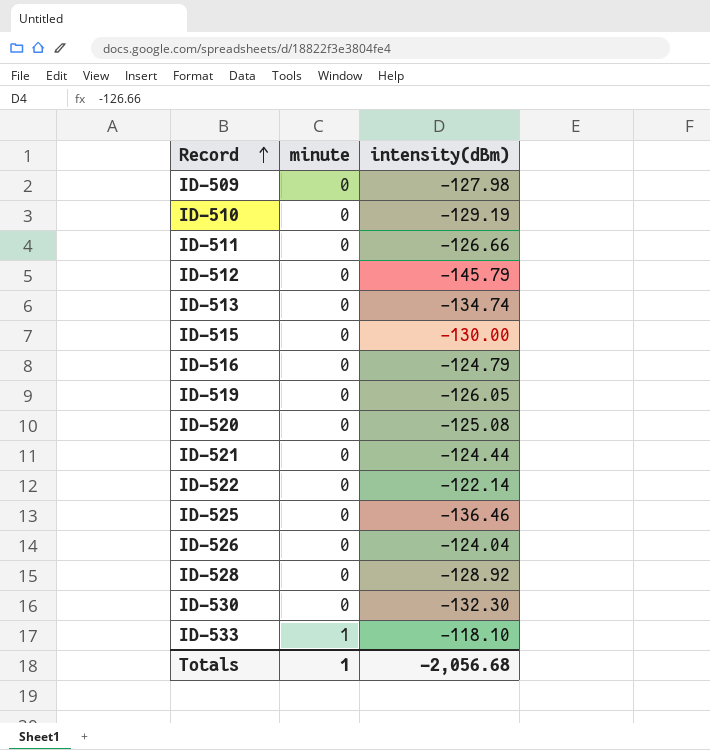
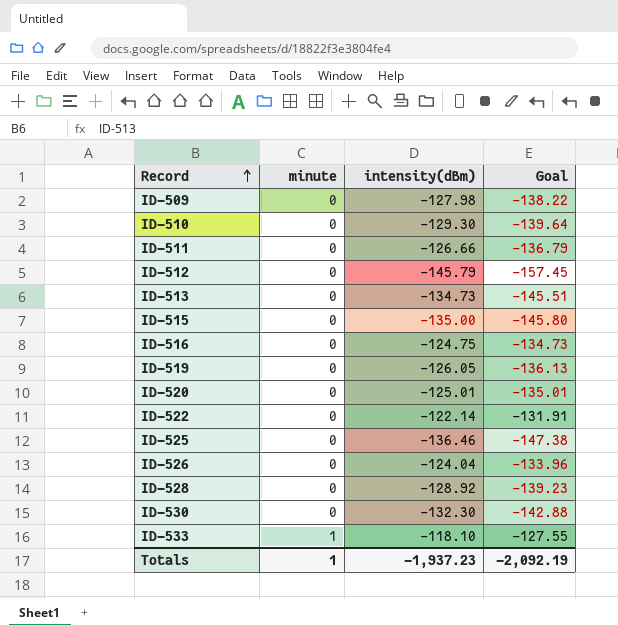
column Goal | formula: none -> [intensity(dBm)] * 1.08
row ID-521: 0 | -124.44 -> none
ID-510 | intensity(dBm): -129.19 -> -129.30
ID-513 | intensity(dBm): -134.74 -> -134.73
ID-515 | intensity(dBm): -130.00 -> -135.00
ID-516 | intensity(dBm): -124.79 -> -124.75
ID-520 | intensity(dBm): -125.08 -> -125.01
Totals | intensity(dBm): -2,056.68 -> -1,937.23

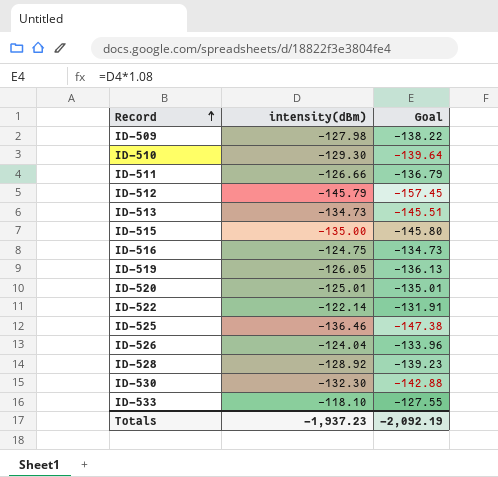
column minute | position: 2 -> none

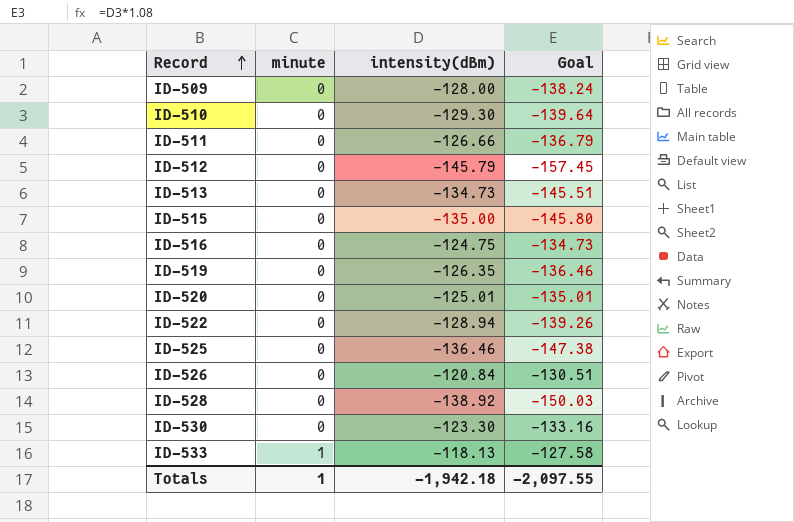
column minute | position: none -> 2
ID-509 | intensity(dBm): -127.98 -> -128.00
ID-509 | Goal: -138.22 -> -138.24
ID-519 | intensity(dBm): -126.05 -> -126.35
ID-519 | Goal: -136.13 -> -136.46
ID-522 | intensity(dBm): -122.14 -> -128.94
ID-522 | Goal: -131.91 -> -139.26
ID-526 | intensity(dBm): -124.04 -> -120.84
ID-526 | Goal: -133.96 -> -130.51
ID-528 | intensity(dBm): -128.92 -> -138.92
ID-528 | Goal: -139.23 -> -150.03
ID-530 | intensity(dBm): -132.30 -> -123.30
ID-530 | Goal: -142.88 -> -133.16
ID-533 | intensity(dBm): -118.10 -> -118.13
ID-533 | Goal: -127.55 -> -127.58
Totals | intensity(dBm): -1,937.23 -> -1,942.18
Totals | Goal: -2,092.19 -> -2,097.55

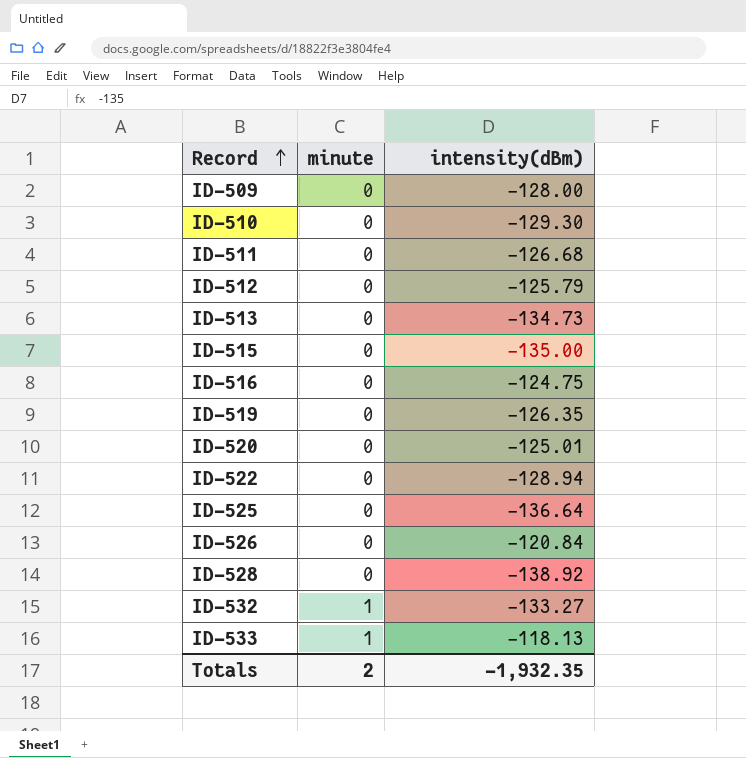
column Goal | formula: [intensity(dBm)] * 1.08 -> none
row ID-530: 0 | -123.30 | -133.16 -> none
ID-511 | intensity(dBm): -126.66 -> -126.68
ID-512 | intensity(dBm): -145.79 -> -125.79
ID-525 | intensity(dBm): -136.46 -> -136.64
row ID-532: none -> 1 | -133.27
Totals | minute: 1 -> 2
Totals | intensity(dBm): -1,942.18 -> -1,932.35

